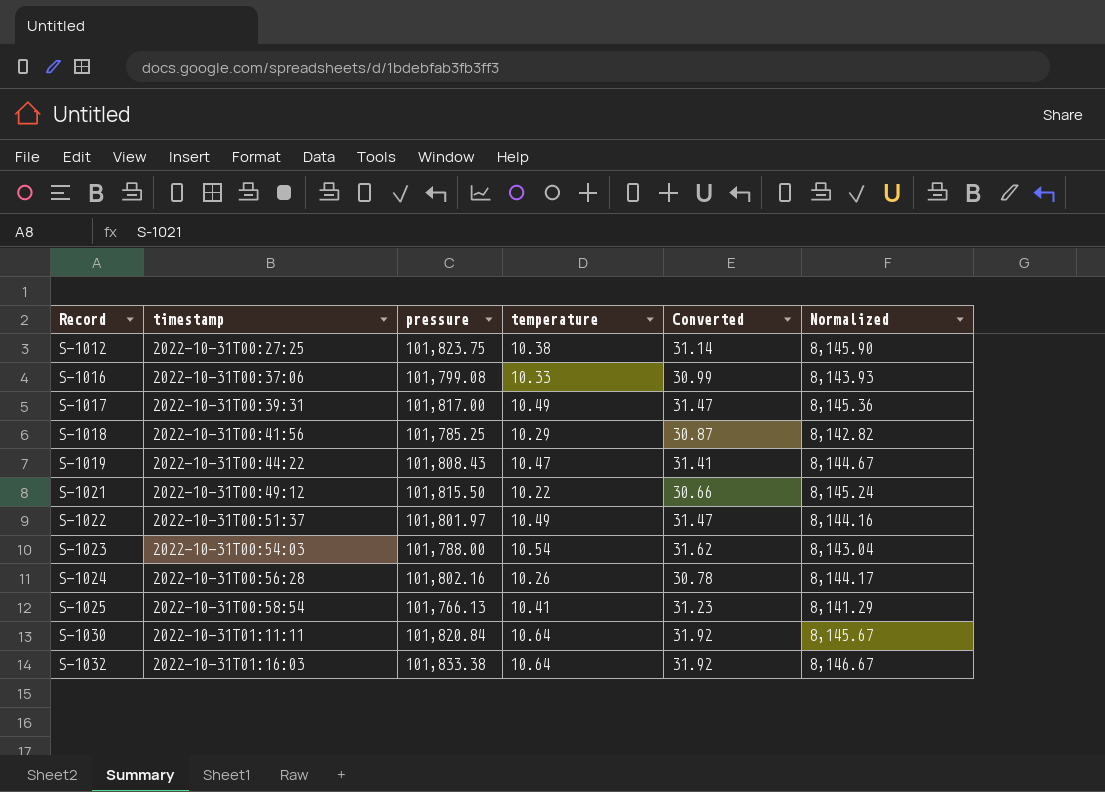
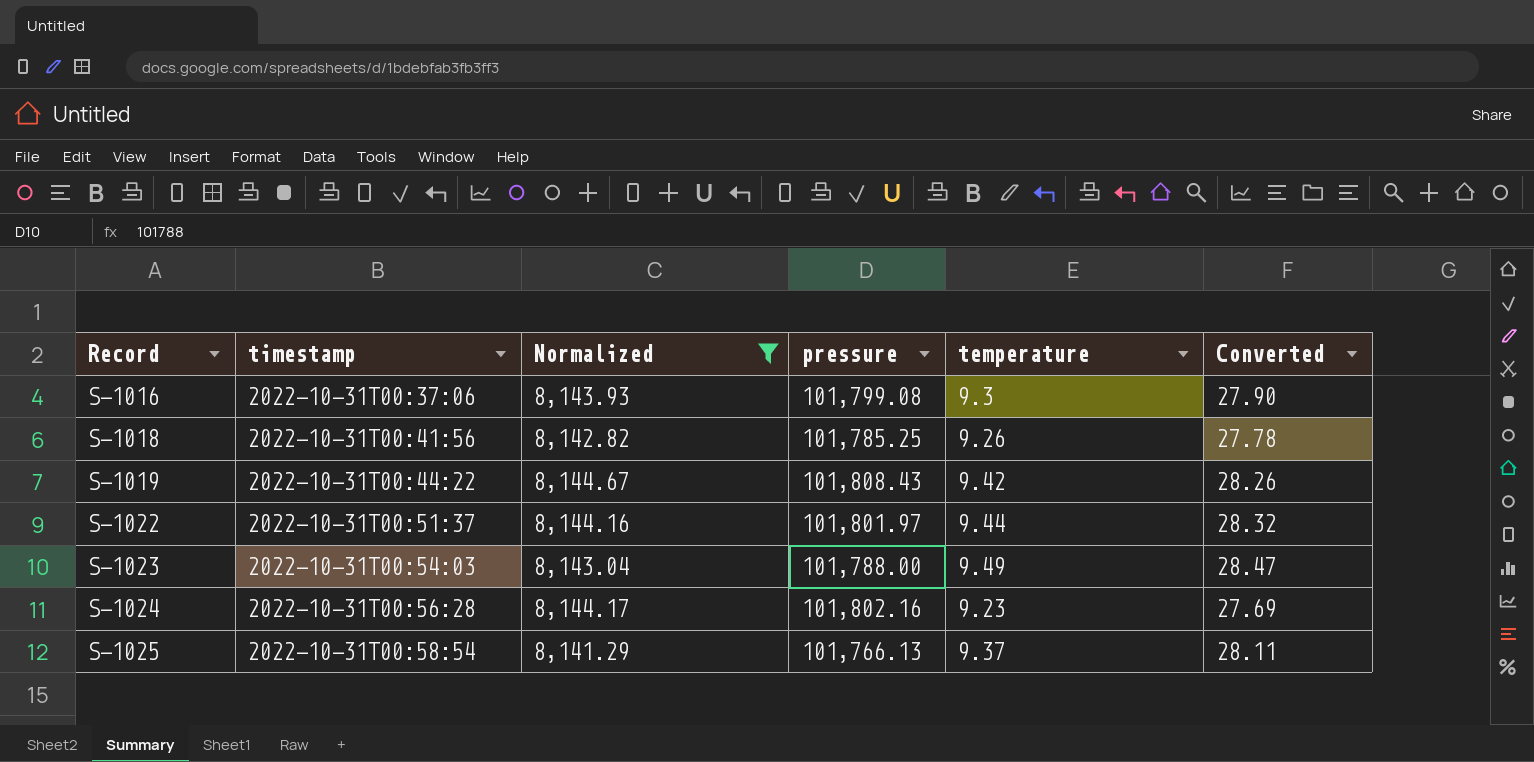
filter: none -> Normalized <= 8,144.67
column Normalized | position: 6 -> 3
S-1016 | temperature: 10.33 -> 9.3
S-1016 | Converted: 30.99 -> 27.90
S-1018 | temperature: 10.29 -> 9.26
S-1018 | Converted: 30.87 -> 27.78
S-1019 | temperature: 10.47 -> 9.42
S-1019 | Converted: 31.41 -> 28.26
S-1022 | temperature: 10.49 -> 9.44
S-1022 | Converted: 31.47 -> 28.32
S-1023 | temperature: 10.54 -> 9.49
S-1023 | Converted: 31.62 -> 28.47
S-1024 | temperature: 10.26 -> 9.23
S-1024 | Converted: 30.78 -> 27.69
S-1025 | temperature: 10.41 -> 9.37
S-1025 | Converted: 31.23 -> 28.11

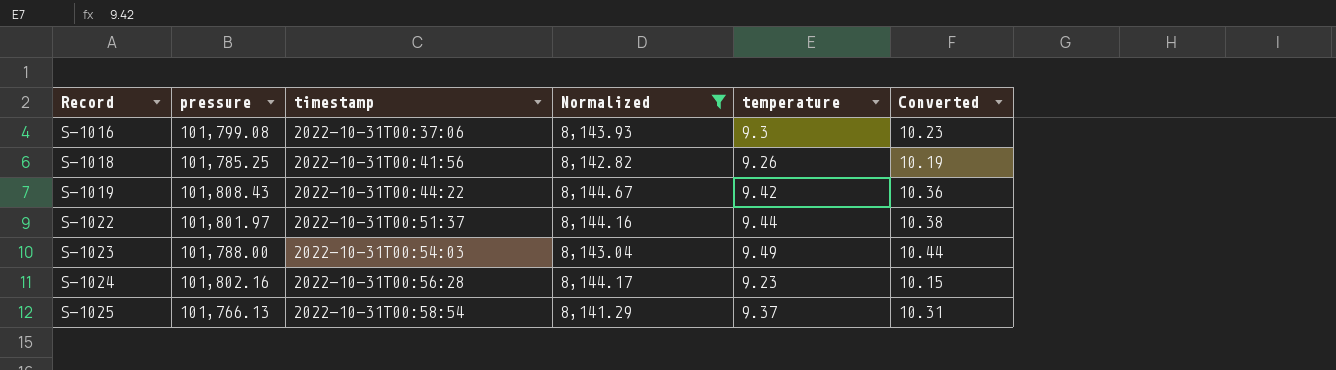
column pressure | position: 4 -> 2
column Converted | formula: [temperature] * 3 -> [temperature] * 1.1

